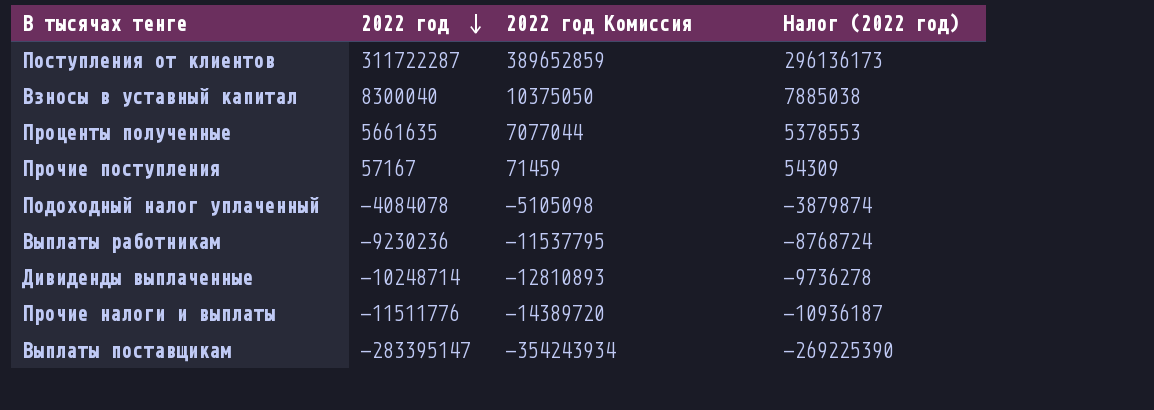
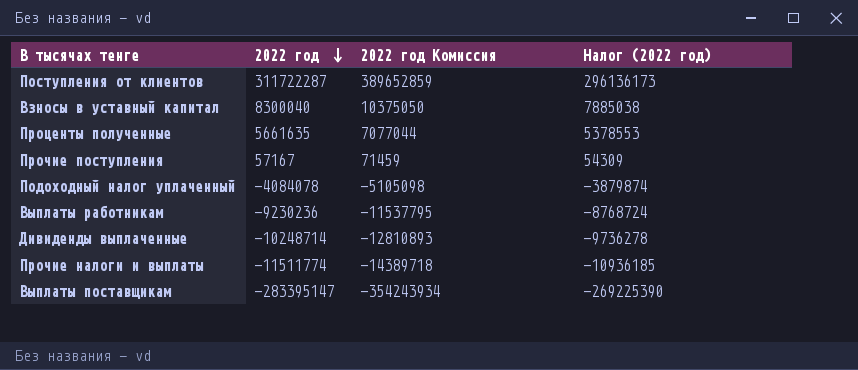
Прочие налоги и выплаты | 2022 год: -11511776 -> -11511774
Прочие налоги и выплаты | 2022 год Комиссия: -14389720 -> -14389718
Прочие налоги и выплаты | Налог (2022 год): -10936187 -> -10936185

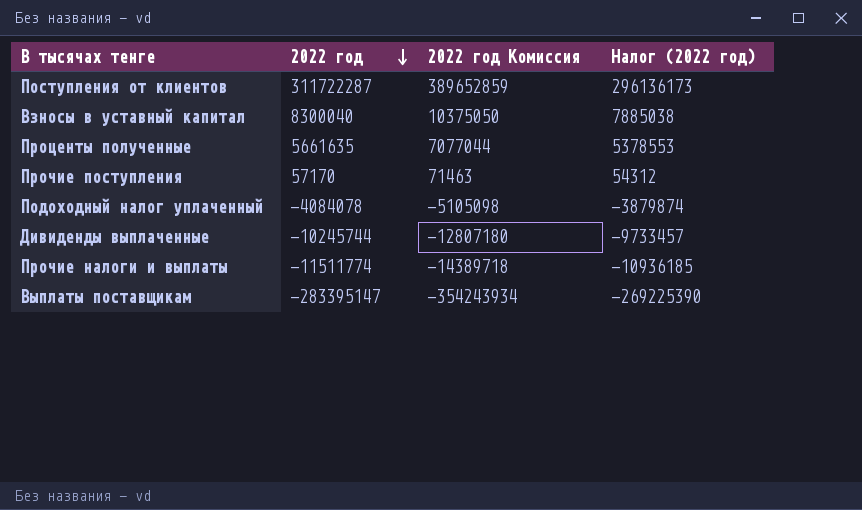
row Выплаты работникам: -9230236 | -11537795 | -8768724 -> none
Прочие поступления | 2022 год: 57167 -> 57170
Прочие поступления | 2022 год Комиссия: 71459 -> 71463
Прочие поступления | Налог (2022 год): 54309 -> 54312
Дивиденды выплаченные | 2022 год: -10248714 -> -10245744
Дивиденды выплаченные | 2022 год Комиссия: -12810893 -> -12807180
Дивиденды выплаченные | Налог (2022 год): -9736278 -> -9733457

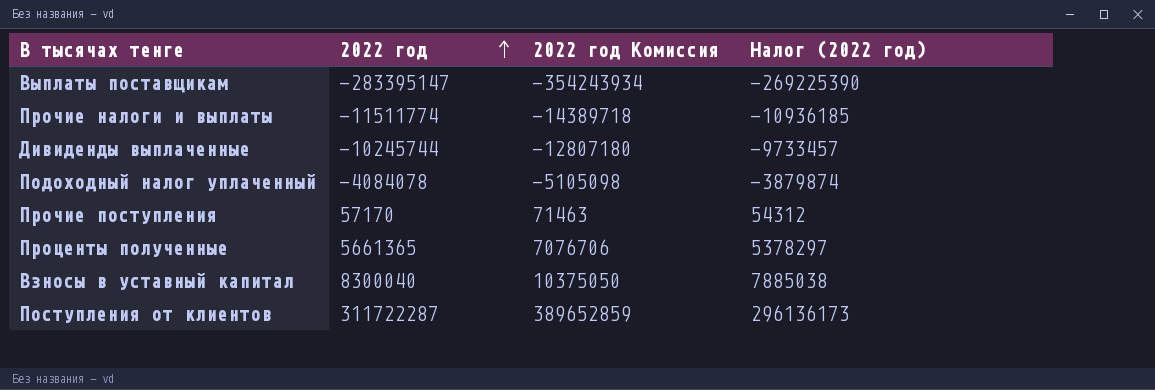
row order: 2022 год descending -> 2022 год ascending
Проценты полученные | 2022 год: 5661635 -> 5661365
Проценты полученные | 2022 год Комиссия: 7077044 -> 7076706
Проценты полученные | Налог (2022 год): 5378553 -> 5378297

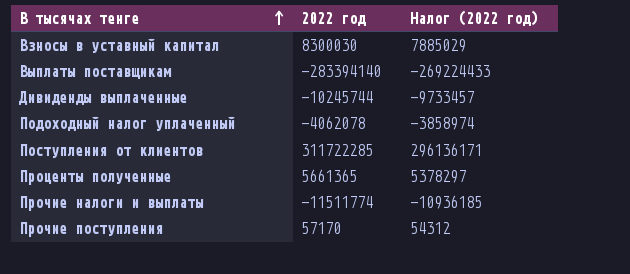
row order: 2022 год ascending -> В тысячах тенге ascending
column 2022 год Комиссия | formula: [2022 год] * 1,25 -> none
Взносы в уставный капитал | 2022 год: 8300040 -> 8300030
Взносы в уставный капитал | Налог (2022 год): 7885038 -> 7885029
Выплаты поставщикам | 2022 год: -283395147 -> -283394140
Выплаты поставщикам | Налог (2022 год): -269225390 -> -269224433
Подоходный налог уплаченный | 2022 год: -4084078 -> -4062078
Подоходный налог уплаченный | Налог (2022 год): -3879874 -> -3858974
Поступления от клиентов | 2022 год: 311722287 -> 311722285
Поступления от клиентов | Налог (2022 год): 296136173 -> 296136171

